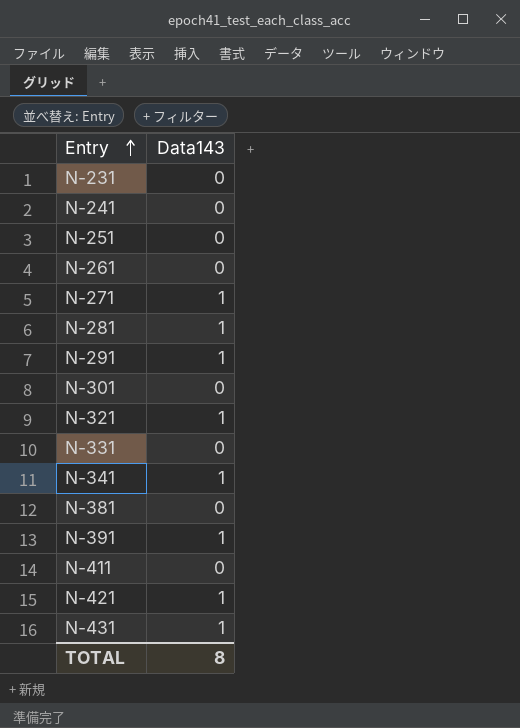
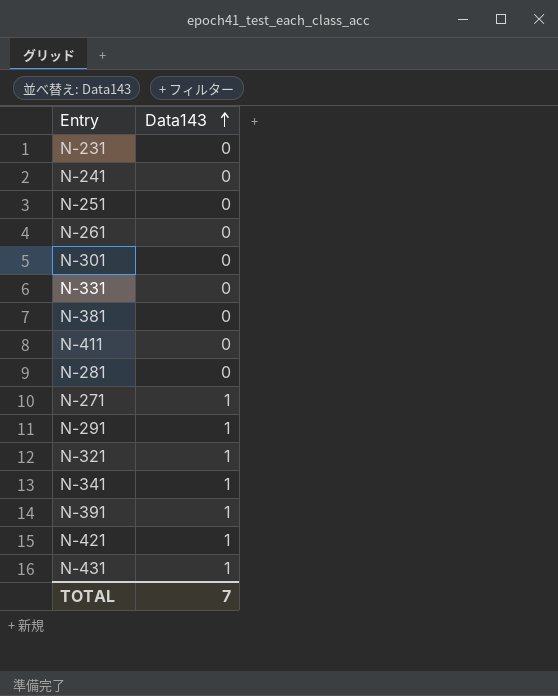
row order: Entry ascending -> Data143 ascending
N-281 | Data143: 1 -> 0
TOTAL | Data143: 8 -> 7

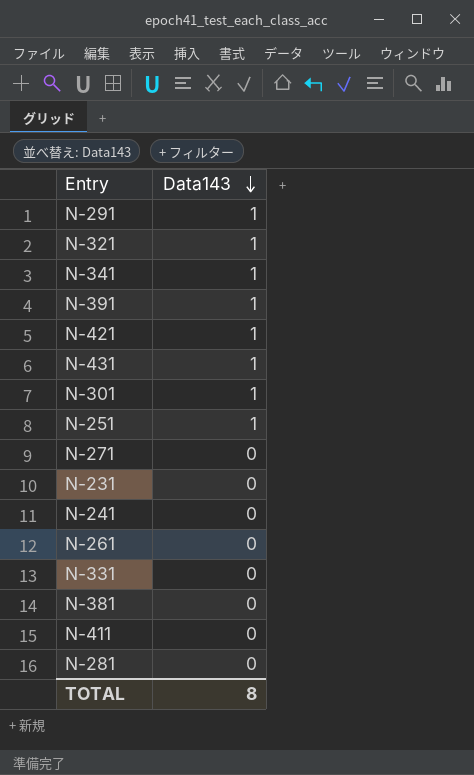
row order: Data143 ascending -> Data143 descending
N-301 | Data143: 0 -> 1
N-251 | Data143: 0 -> 1
N-271 | Data143: 1 -> 0
TOTAL | Data143: 7 -> 8

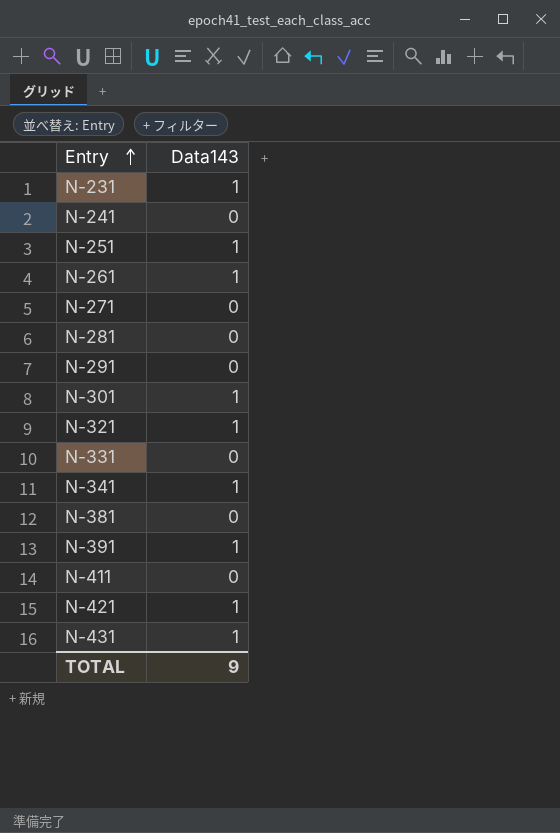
row order: Data143 descending -> Entry ascending
N-231 | Data143: 0 -> 1
N-261 | Data143: 0 -> 1
N-291 | Data143: 1 -> 0
TOTAL | Data143: 8 -> 9

